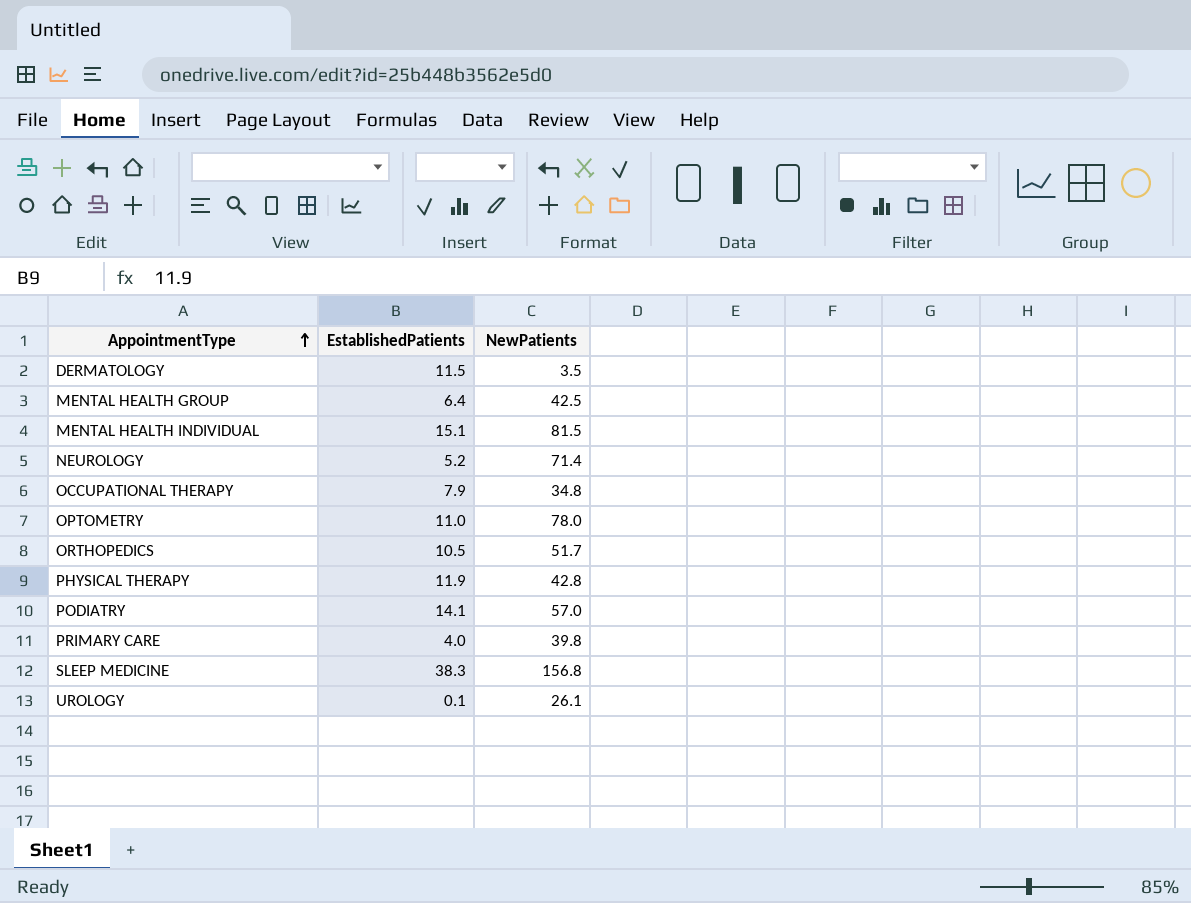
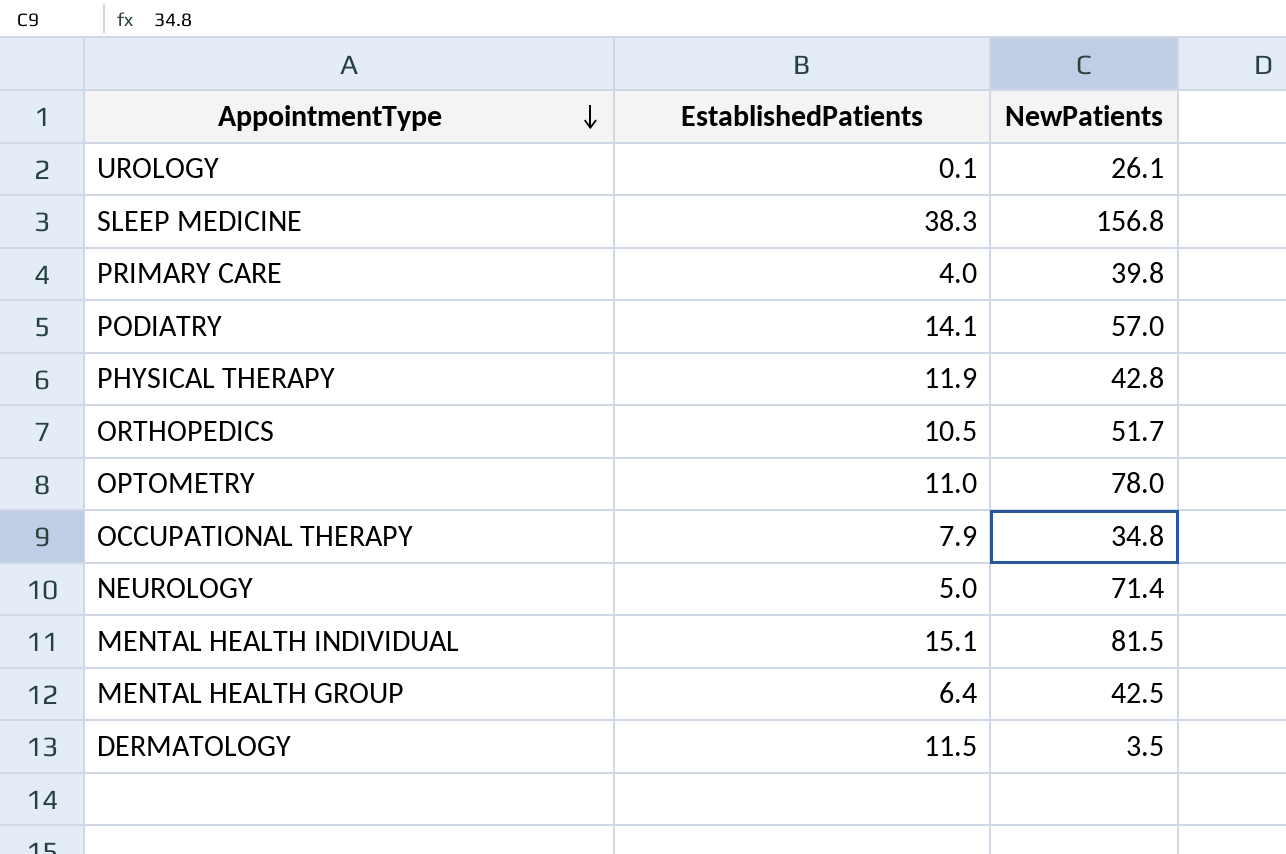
row order: AppointmentType ascending -> AppointmentType descending
NEUROLOGY | EstablishedPatients: 5.2 -> 5.0

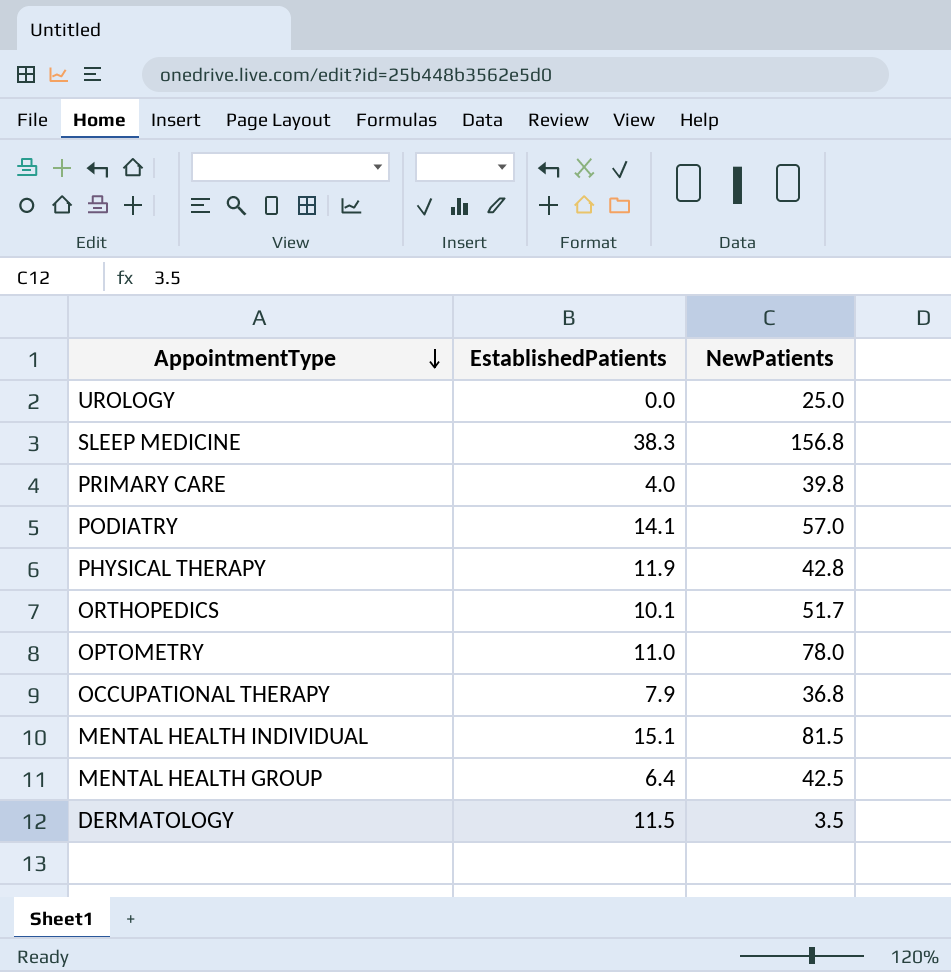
row NEUROLOGY: 5.0 | 71.4 -> none
UROLOGY | EstablishedPatients: 0.1 -> 0.0
UROLOGY | NewPatients: 26.1 -> 25.0
ORTHOPEDICS | EstablishedPatients: 10.5 -> 10.1
OCCUPATIONAL THERAPY | NewPatients: 34.8 -> 36.8

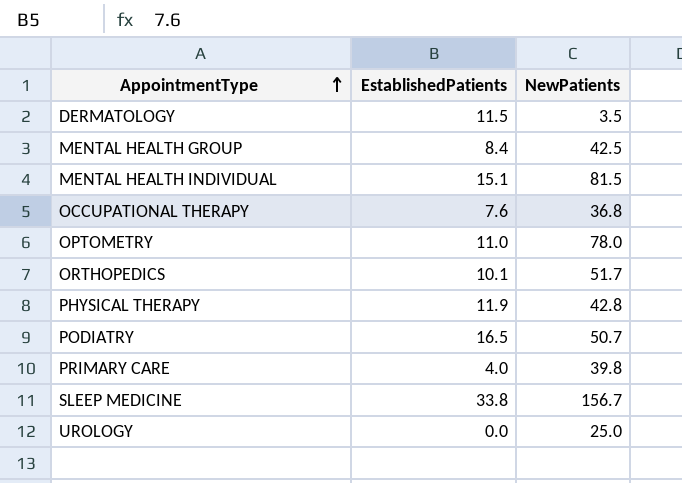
row order: AppointmentType descending -> AppointmentType ascending
MENTAL HEALTH GROUP | EstablishedPatients: 6.4 -> 8.4
OCCUPATIONAL THERAPY | EstablishedPatients: 7.9 -> 7.6
PODIATRY | EstablishedPatients: 14.1 -> 16.5
PODIATRY | NewPatients: 57.0 -> 50.7
SLEEP MEDICINE | EstablishedPatients: 38.3 -> 33.8
SLEEP MEDICINE | NewPatients: 156.8 -> 156.7

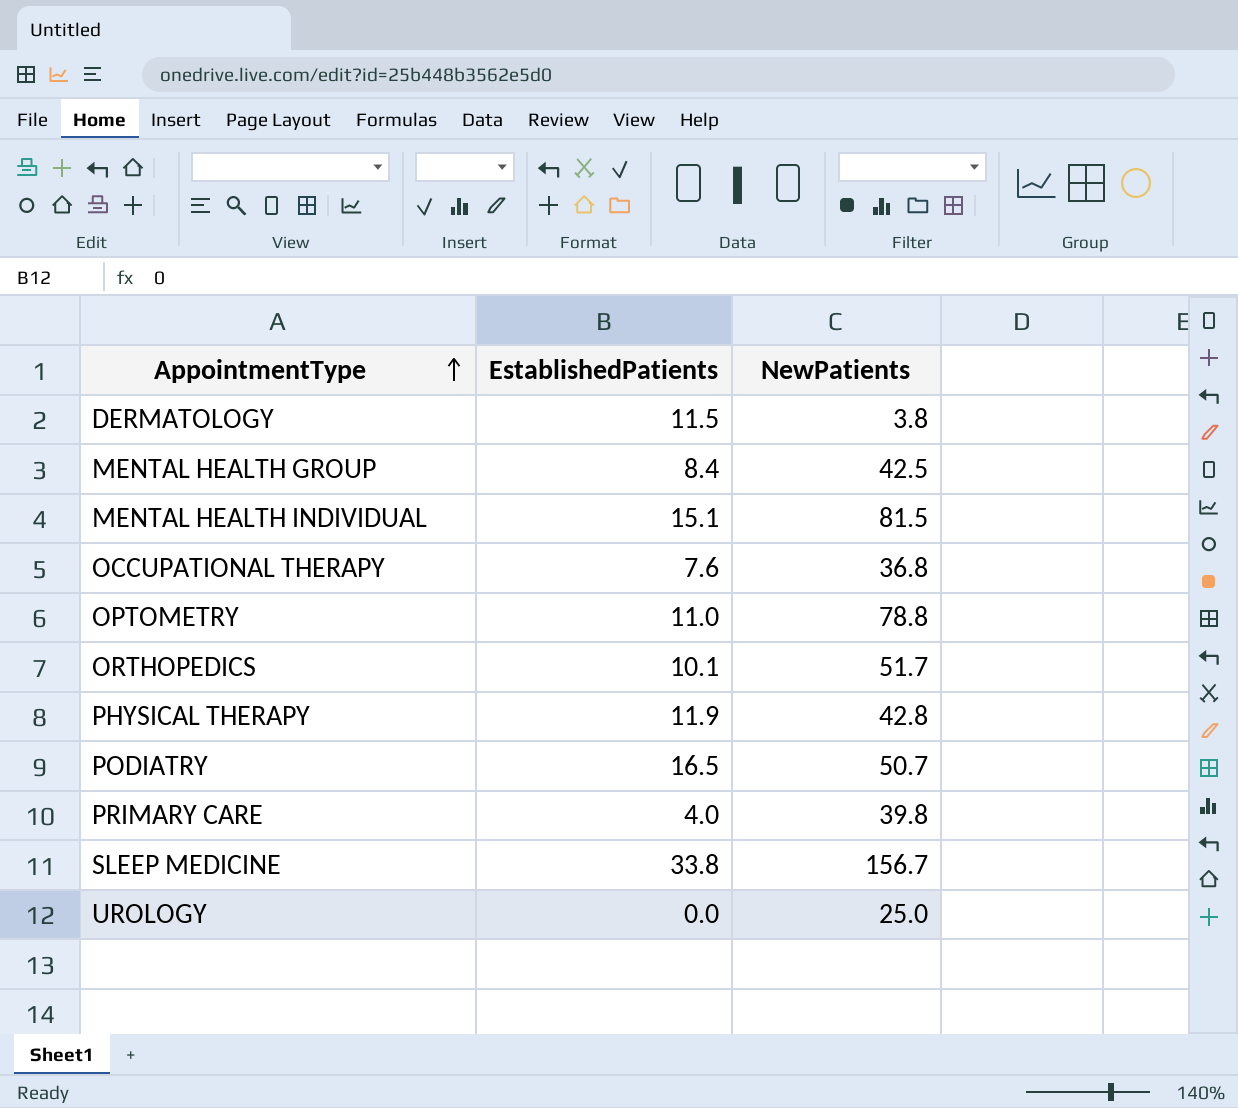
DERMATOLOGY | NewPatients: 3.5 -> 3.8
OPTOMETRY | NewPatients: 78.0 -> 78.8

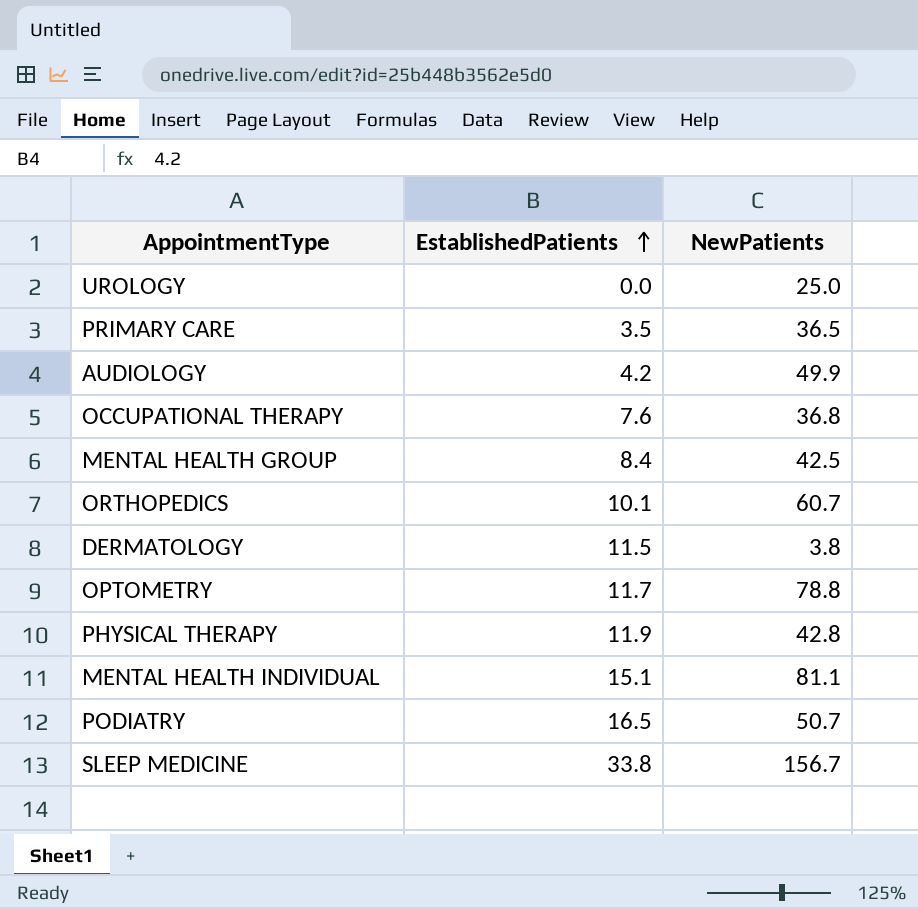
row order: AppointmentType ascending -> EstablishedPatients ascending
PRIMARY CARE | EstablishedPatients: 4.0 -> 3.5
PRIMARY CARE | NewPatients: 39.8 -> 36.5
row AUDIOLOGY: none -> 4.2 | 49.9
ORTHOPEDICS | NewPatients: 51.7 -> 60.7
OPTOMETRY | EstablishedPatients: 11.0 -> 11.7
MENTAL HEALTH INDIVIDUAL | NewPatients: 81.5 -> 81.1

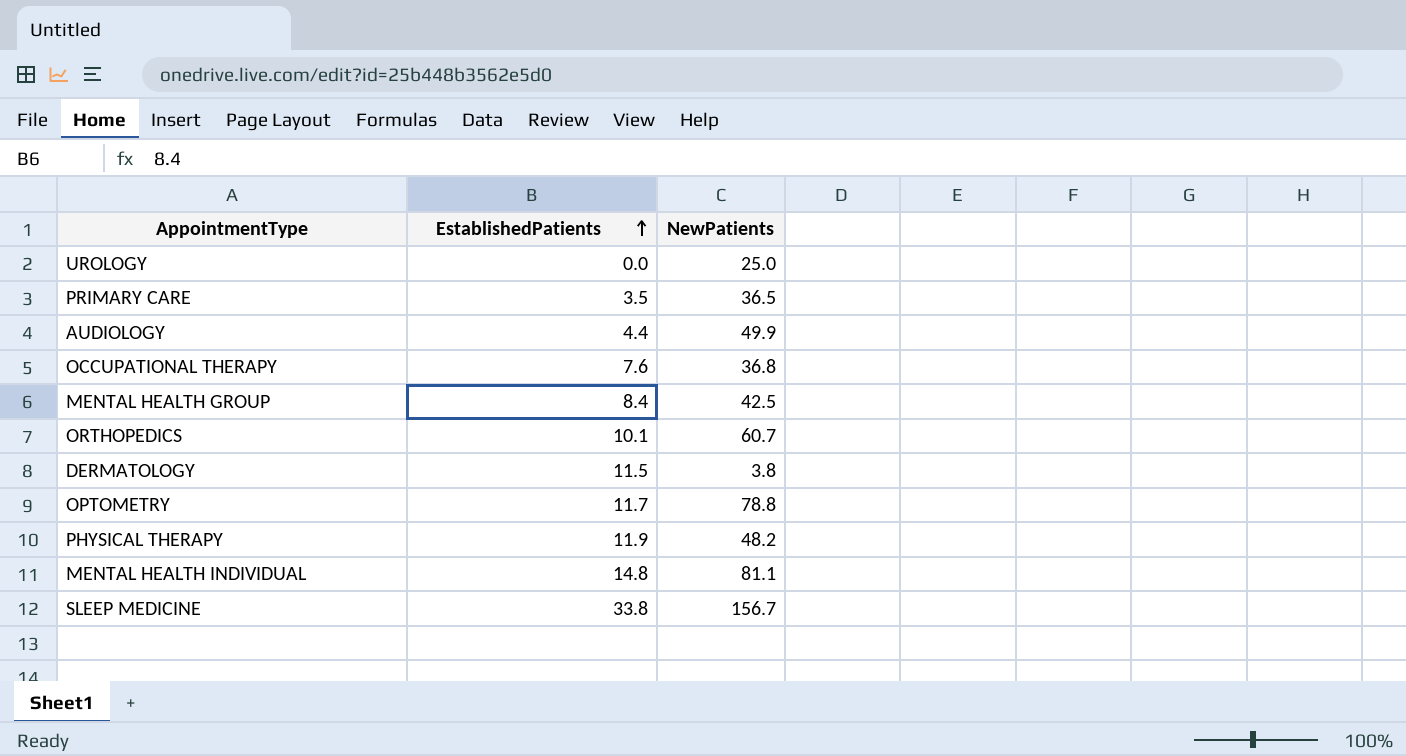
row PODIATRY: 16.5 | 50.7 -> none
AUDIOLOGY | EstablishedPatients: 4.2 -> 4.4
PHYSICAL THERAPY | NewPatients: 42.8 -> 48.2
MENTAL HEALTH INDIVIDUAL | EstablishedPatients: 15.1 -> 14.8

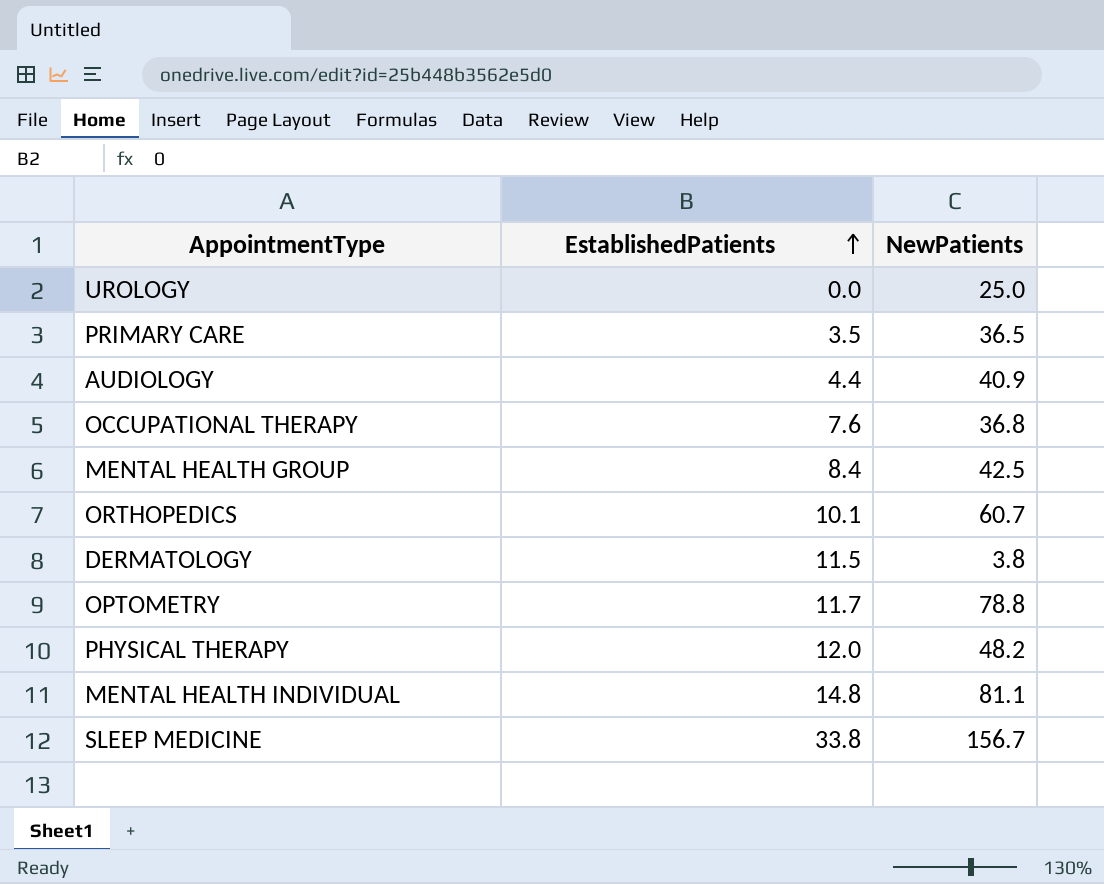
AUDIOLOGY | NewPatients: 49.9 -> 40.9
PHYSICAL THERAPY | EstablishedPatients: 11.9 -> 12.0

